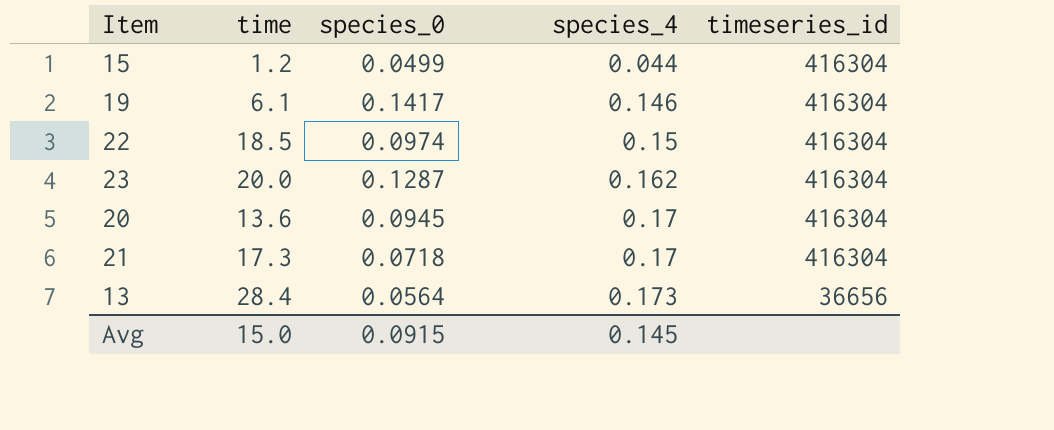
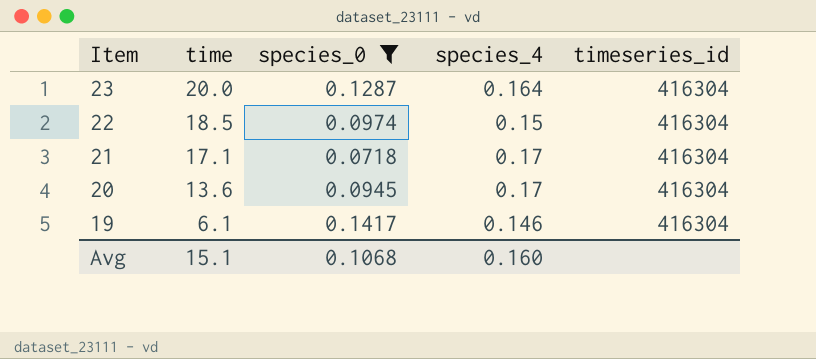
filter: none -> species_0 >= 0.0718
row order: species_4 ascending -> Item descending
23 | species_4: 0.162 -> 0.164
21 | time: 17.3 -> 17.1
Avg | time: 15.0 -> 15.1
Avg | species_0: 0.0915 -> 0.1068
Avg | species_4: 0.145 -> 0.160

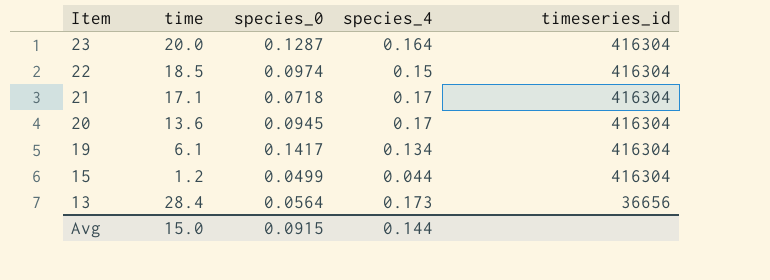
filter: species_0 >= 0.0718 -> none
19 | species_4: 0.146 -> 0.134
Avg | time: 15.1 -> 15.0
Avg | species_0: 0.1068 -> 0.0915
Avg | species_4: 0.160 -> 0.144

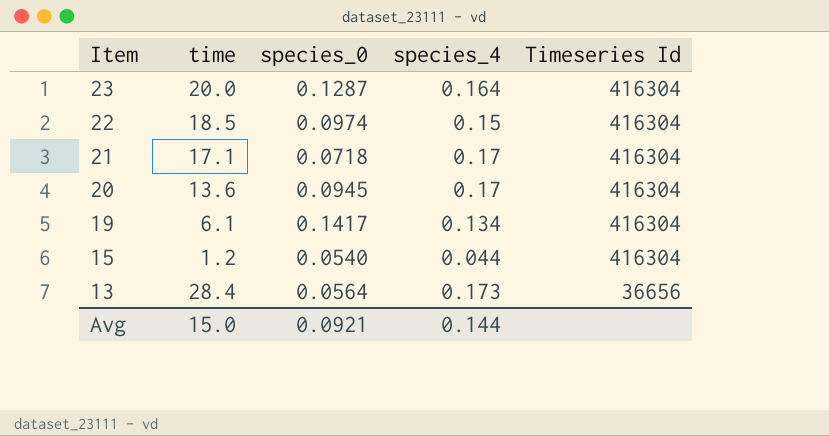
column name: timeseries_id -> Timeseries Id
15 | species_0: 0.0499 -> 0.0540
Avg | species_0: 0.0915 -> 0.0921

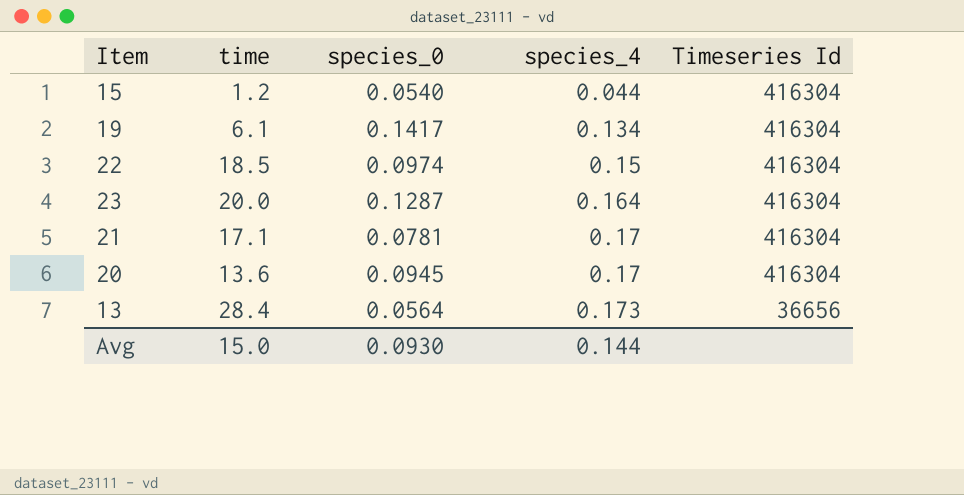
row order: Item descending -> species_4 ascending
21 | species_0: 0.0718 -> 0.0781
Avg | species_0: 0.0921 -> 0.0930

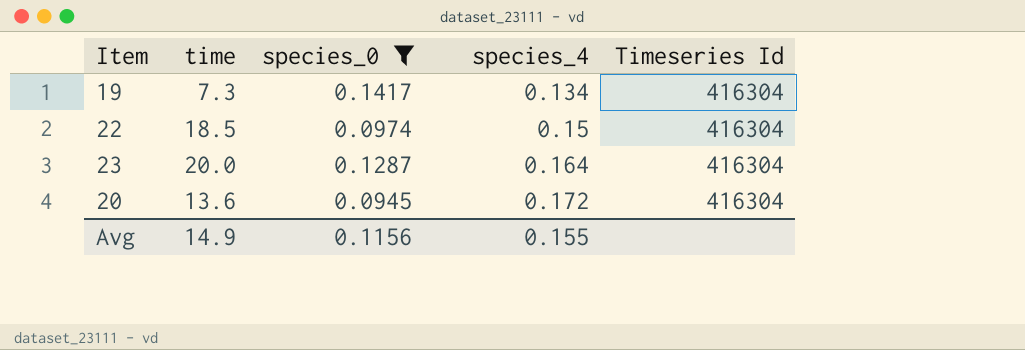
filter: none -> species_0 >= 0.0945
19 | time: 6.1 -> 7.3
20 | species_4: 0.17 -> 0.172
Avg | time: 15.0 -> 14.9
Avg | species_0: 0.0930 -> 0.1156
Avg | species_4: 0.144 -> 0.155

